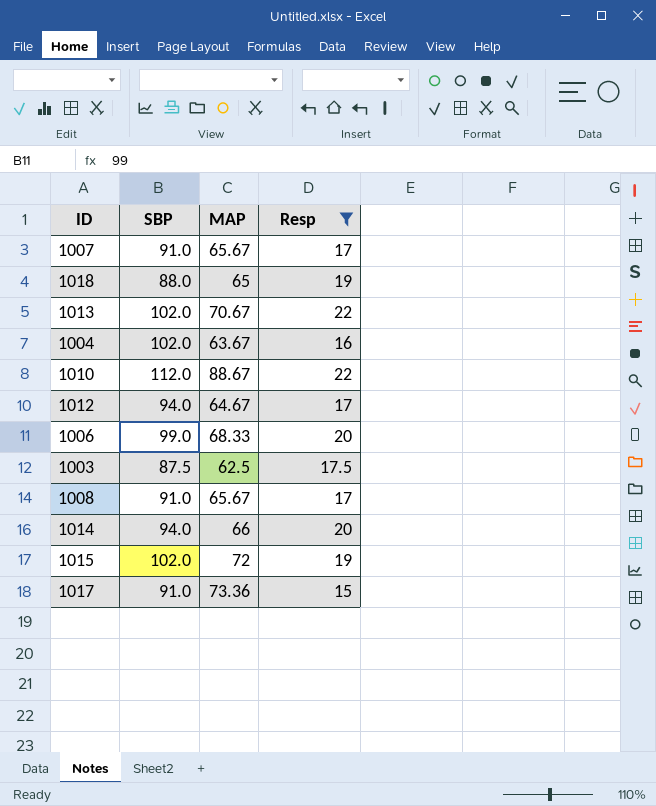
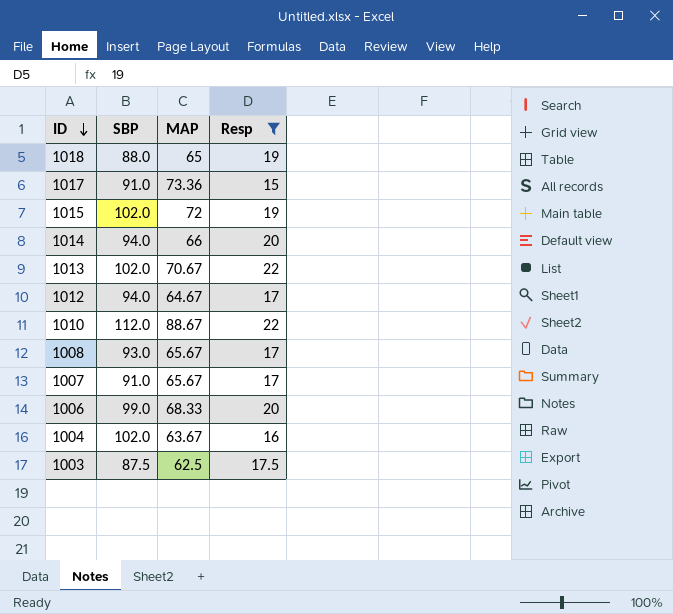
row order: none -> ID descending
1008 | SBP: 91.0 -> 93.0

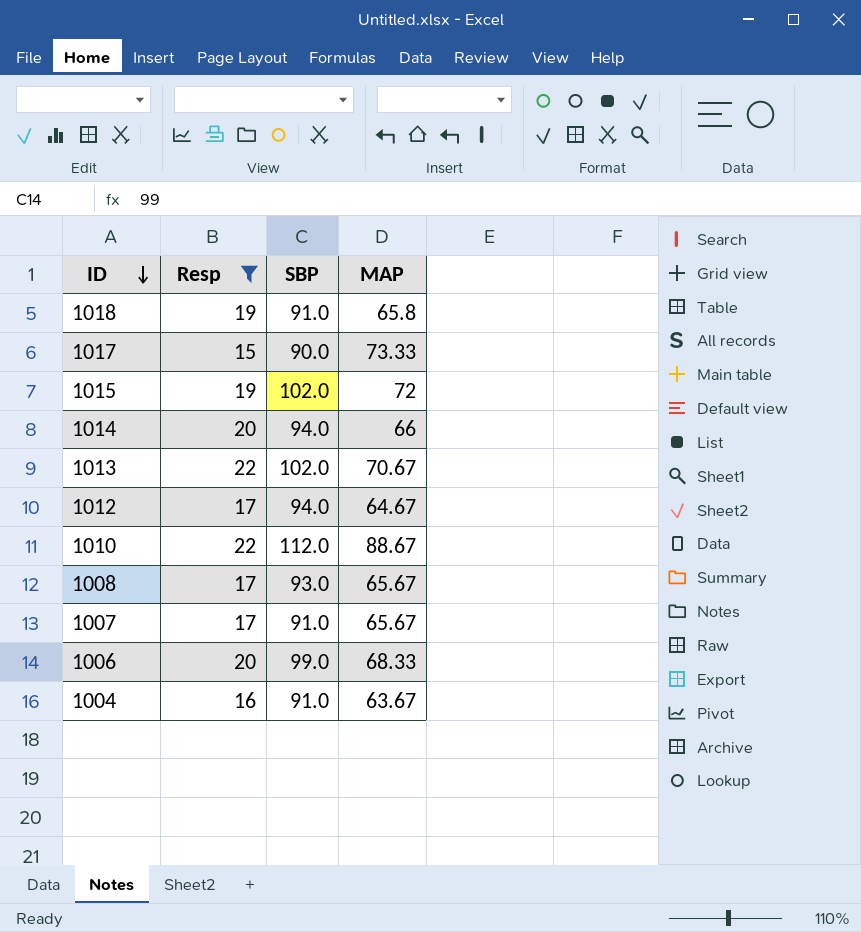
column Resp | position: 4 -> 2
row 1003: 87.5 | 62.5 | 17.5 -> none
1018 | SBP: 88.0 -> 91.0
1018 | MAP: 65 -> 65.8
1017 | SBP: 91.0 -> 90.0
1017 | MAP: 73.36 -> 73.33
1004 | SBP: 102.0 -> 91.0

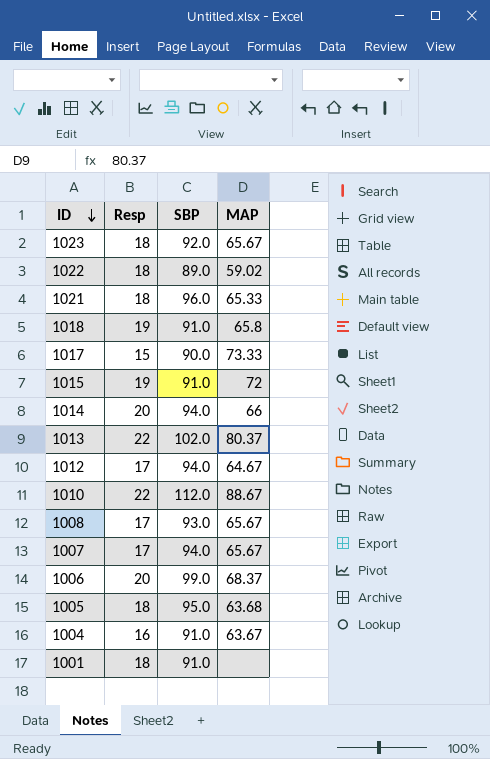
filter: Resp != 18 -> none
1015 | SBP: 102.0 -> 91.0
1013 | MAP: 70.67 -> 80.37
1007 | SBP: 91.0 -> 94.0
1006 | MAP: 68.33 -> 68.37

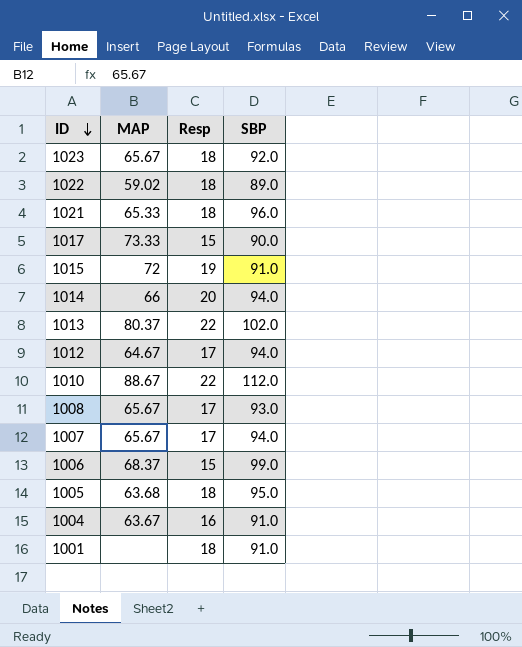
column MAP | position: 4 -> 2
row 1018: 19 | 91.0 | 65.8 -> none
1006 | Resp: 20 -> 15

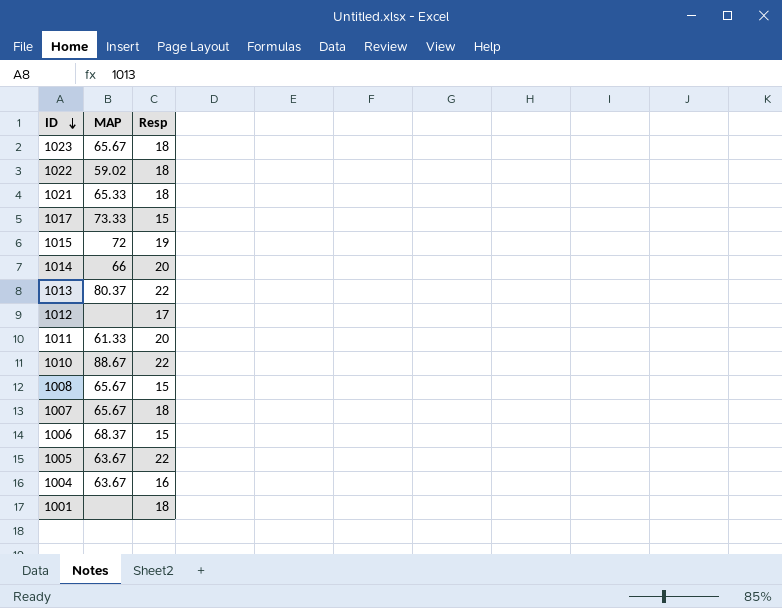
column SBP | position: 4 -> none
1012 | MAP: 64.67 -> none
row 1011: none -> 61.33 | 20
1008 | Resp: 17 -> 15
1007 | Resp: 17 -> 18
1005 | MAP: 63.68 -> 63.67
1005 | Resp: 18 -> 22

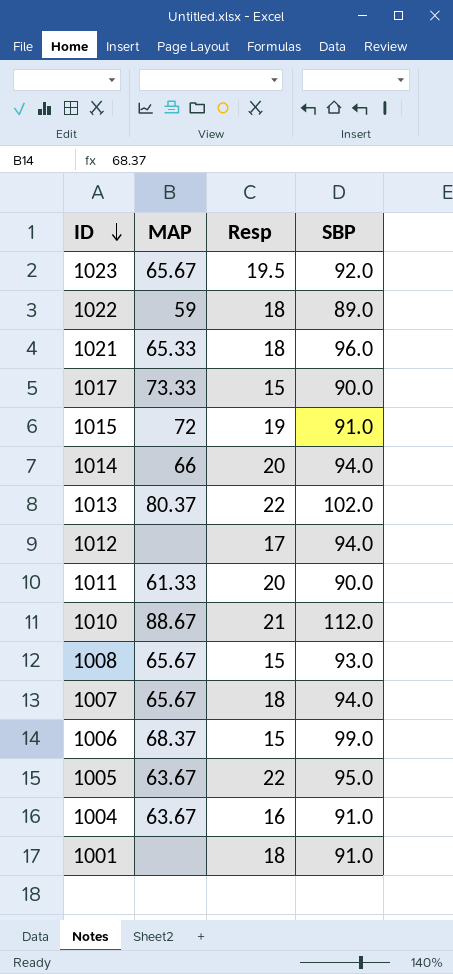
column SBP | position: none -> 4
1023 | Resp: 18 -> 19.5
1022 | MAP: 59.02 -> 59
1010 | Resp: 22 -> 21

